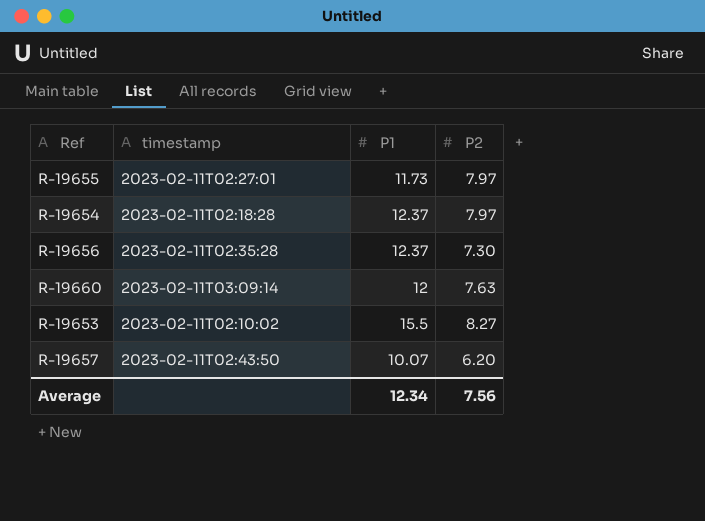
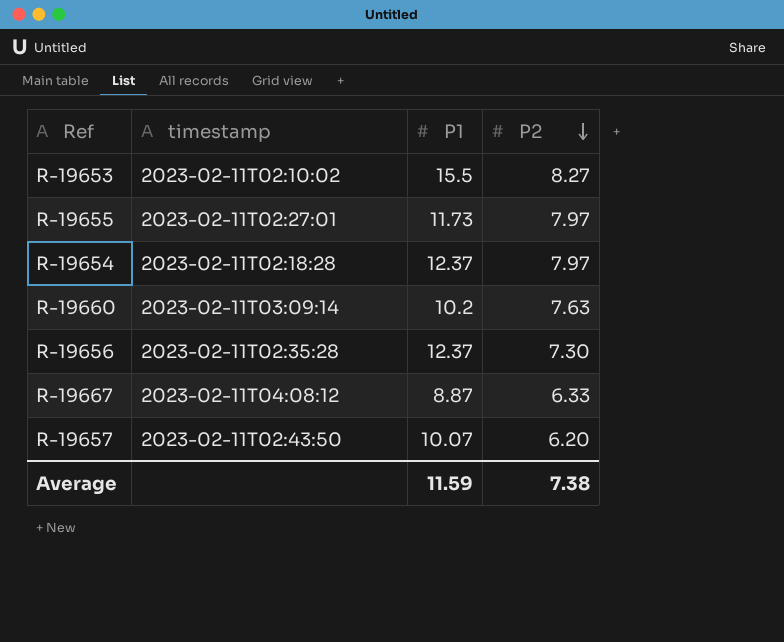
row order: none -> P2 descending
R-19660 | P1: 12 -> 10.2
row R-19667: none -> 2023-02-11T04:08:12 | 8.87 | 6.33
Average | P1: 12.34 -> 11.59
Average | P2: 7.56 -> 7.38

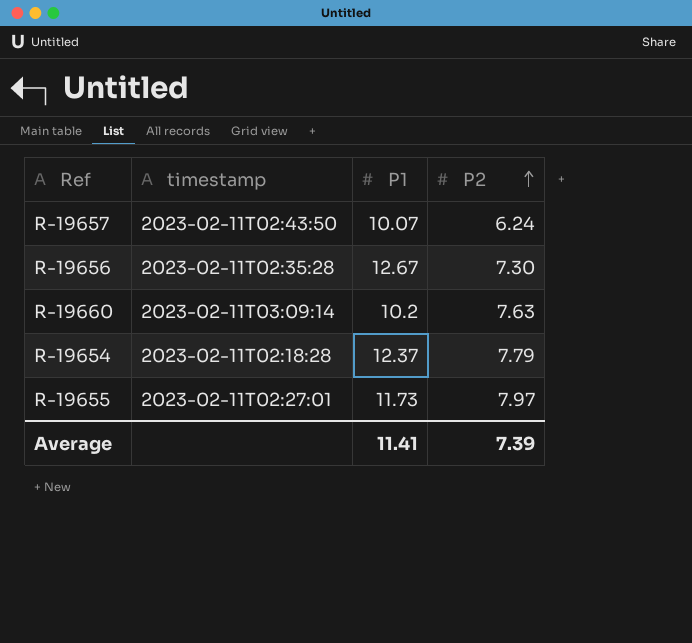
row order: P2 descending -> P2 ascending
row R-19653: 2023-02-11T02:10:02 | 15.5 | 8.27 -> none
row R-19667: 2023-02-11T04:08:12 | 8.87 | 6.33 -> none
R-19657 | P2: 6.20 -> 6.24
R-19656 | P1: 12.37 -> 12.67
R-19654 | P2: 7.97 -> 7.79
Average | P1: 11.59 -> 11.41
Average | P2: 7.38 -> 7.39

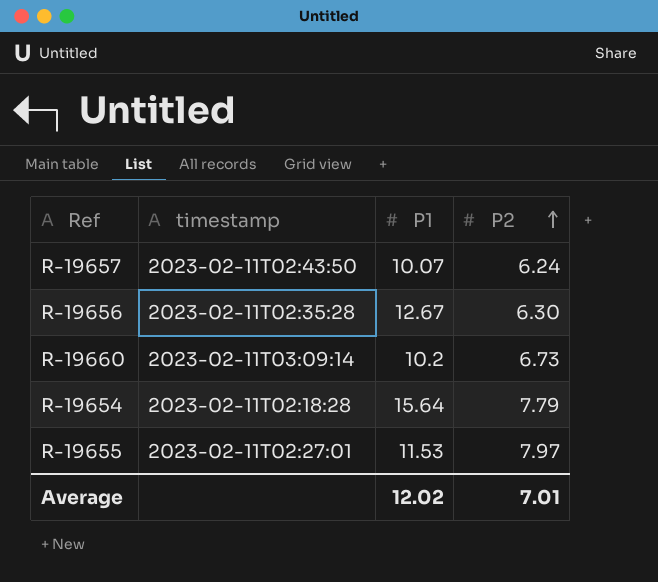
R-19656 | P2: 7.30 -> 6.30
R-19660 | P2: 7.63 -> 6.73
R-19654 | P1: 12.37 -> 15.64
R-19655 | P1: 11.73 -> 11.53
Average | P1: 11.41 -> 12.02
Average | P2: 7.39 -> 7.01

